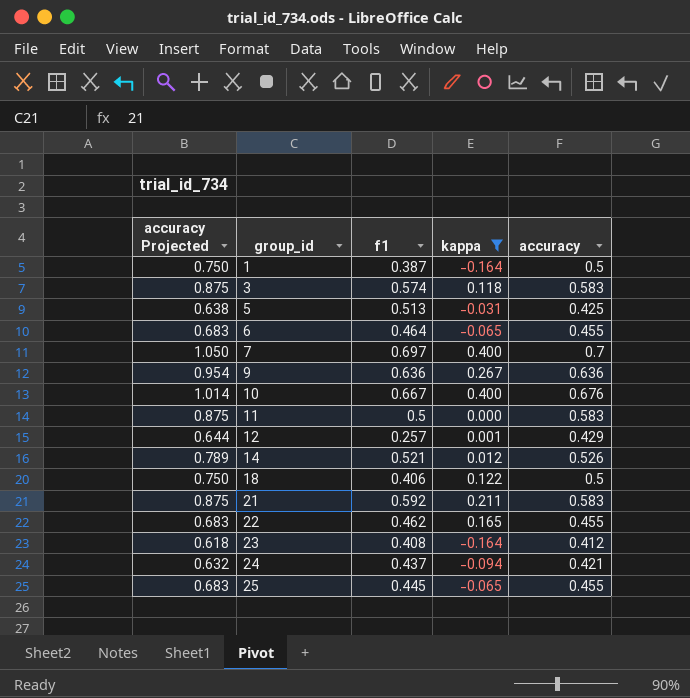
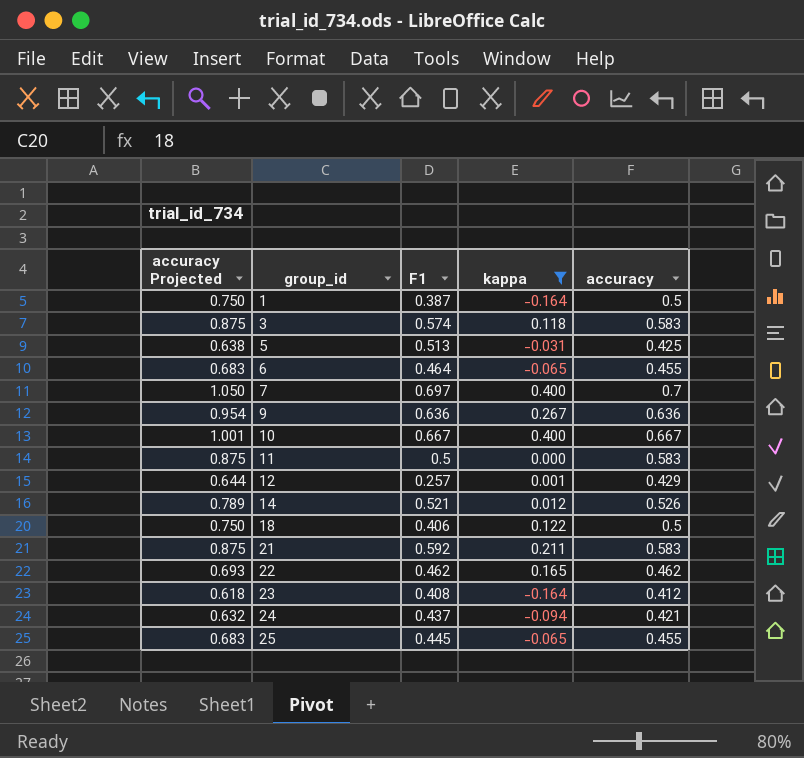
column name: f1 -> F1
10 | accuracy Projected: 1.014 -> 1.001
10 | accuracy: 0.676 -> 0.667
22 | accuracy Projected: 0.683 -> 0.693
22 | accuracy: 0.455 -> 0.462

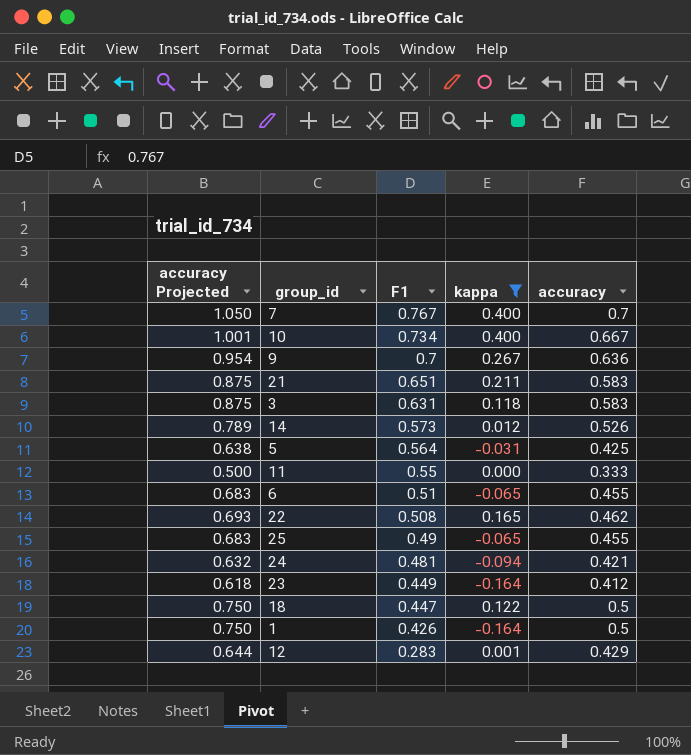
row order: group_id ascending -> F1 descending
7 | F1: 0.697 -> 0.767
10 | F1: 0.667 -> 0.734
9 | F1: 0.636 -> 0.7
21 | F1: 0.592 -> 0.651
3 | F1: 0.574 -> 0.631
14 | F1: 0.521 -> 0.573
5 | F1: 0.513 -> 0.564
11 | accuracy Projected: 0.875 -> 0.500
11 | F1: 0.5 -> 0.55
11 | accuracy: 0.583 -> 0.333
6 | F1: 0.464 -> 0.51
22 | F1: 0.462 -> 0.508
25 | F1: 0.445 -> 0.49
24 | F1: 0.437 -> 0.481
23 | F1: 0.408 -> 0.449
18 | F1: 0.406 -> 0.447
1 | F1: 0.387 -> 0.426
12 | F1: 0.257 -> 0.283

